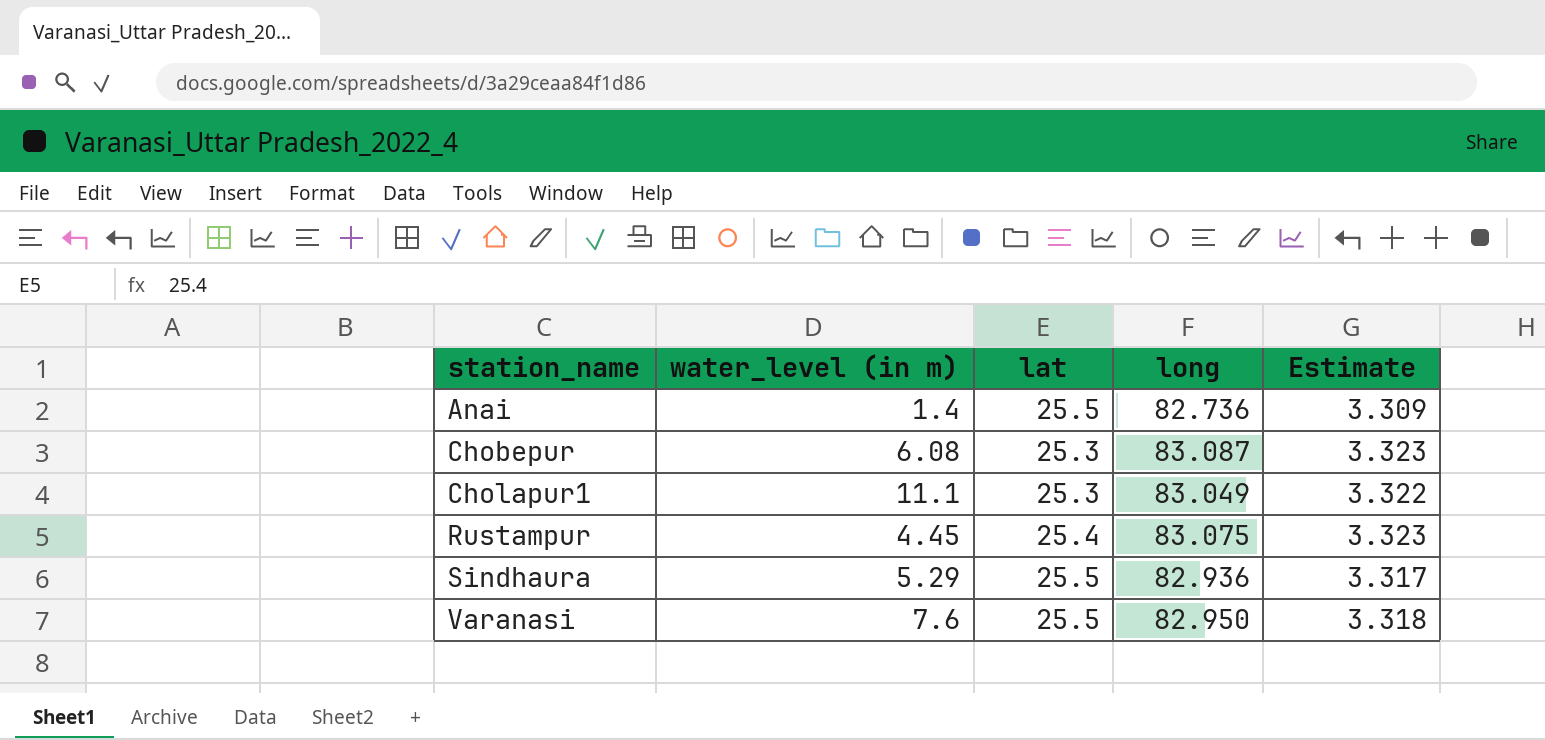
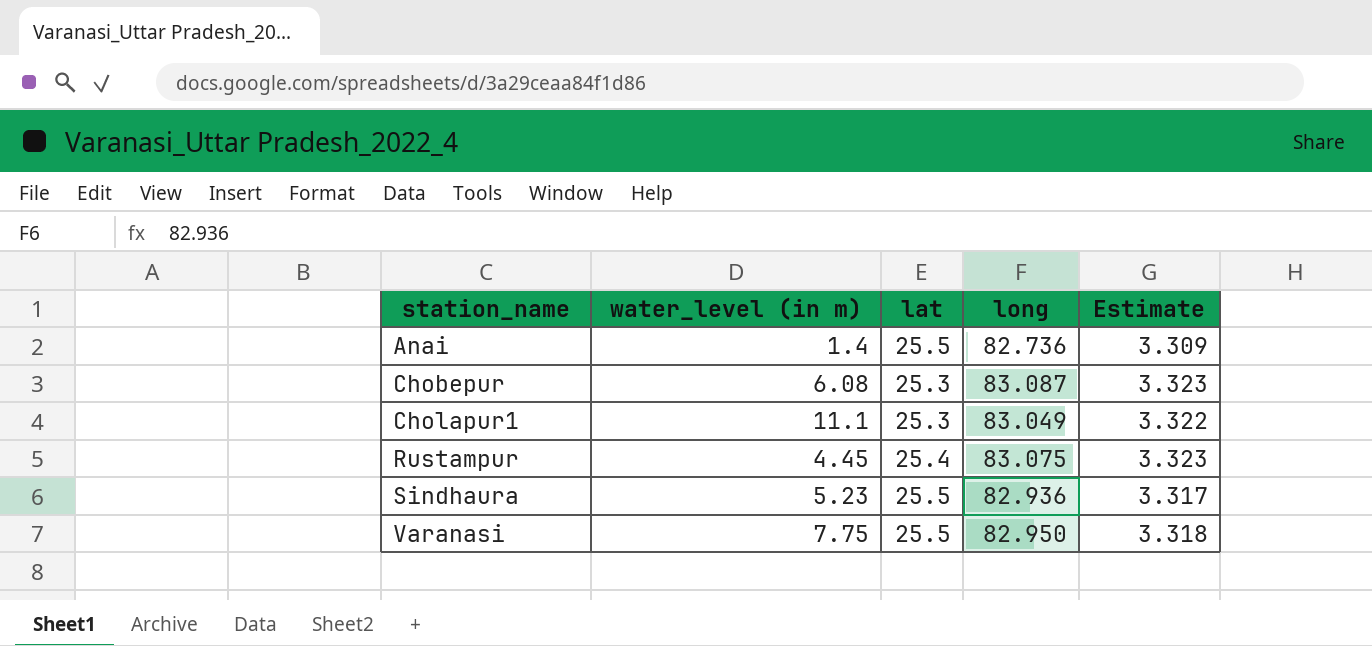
Sindhaura | water_level (in m): 5.29 -> 5.23
Varanasi | water_level (in m): 7.6 -> 7.75

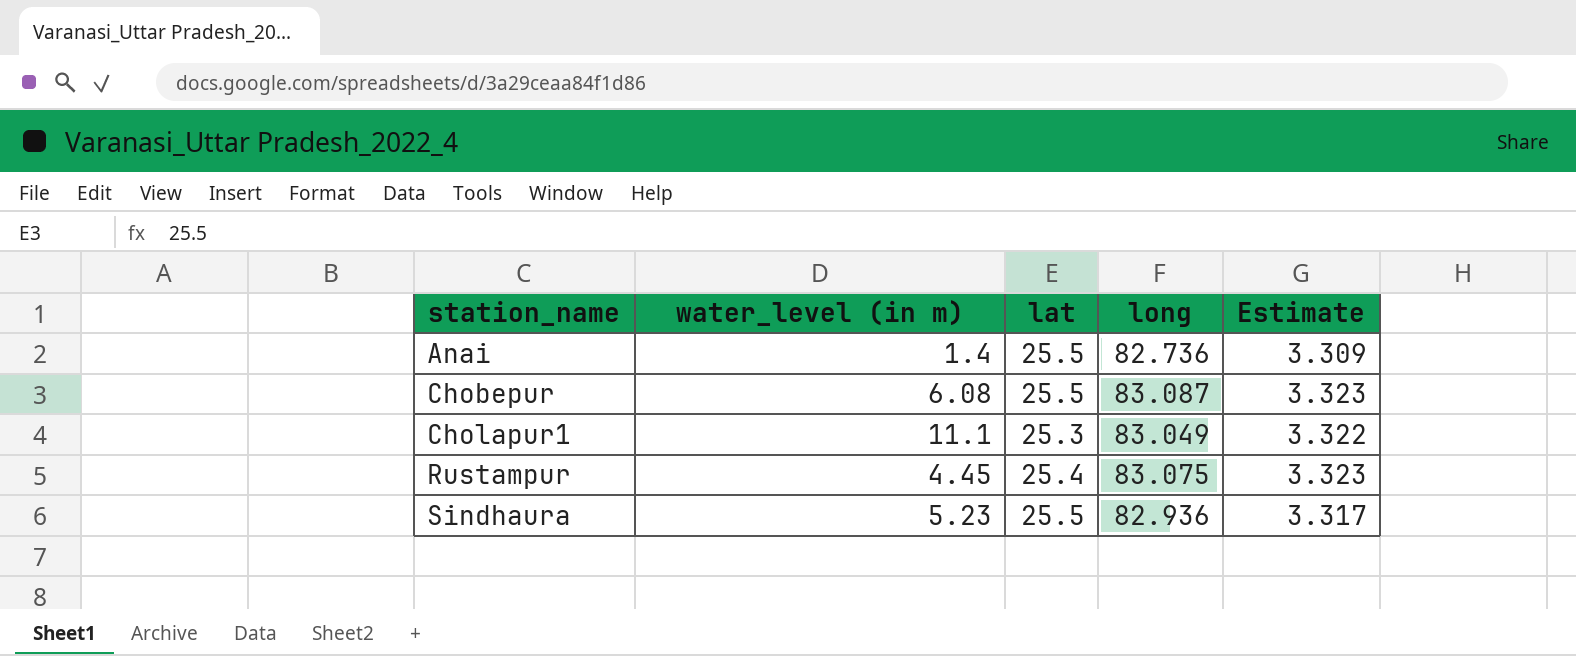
row Varanasi: 7.75 | 25.5 | 82.950 | 3.318 -> none
Chobepur | lat: 25.3 -> 25.5

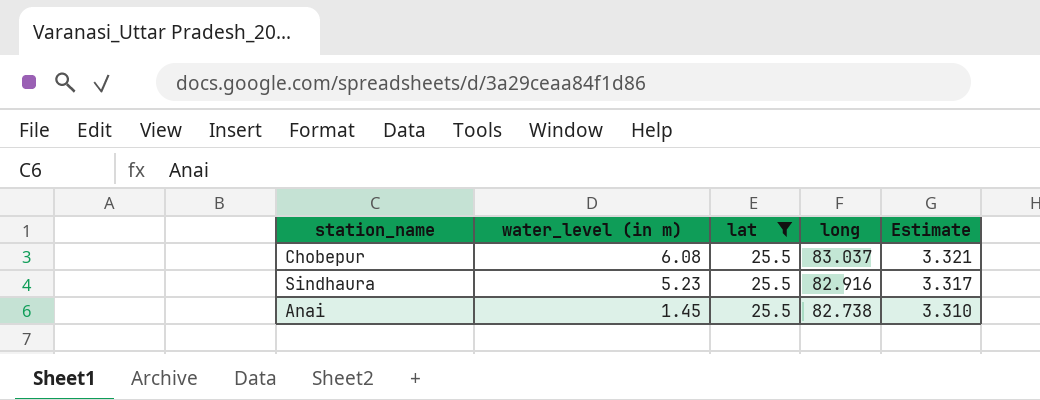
filter: none -> lat = 25.5
row order: station_name ascending -> water_level (in m) descending
Chobepur | long: 83.087 -> 83.037
Chobepur | Estimate: 3.323 -> 3.321
Sindhaura | long: 82.936 -> 82.916
Anai | water_level (in m): 1.4 -> 1.45
Anai | long: 82.736 -> 82.738
Anai | Estimate: 3.309 -> 3.310

